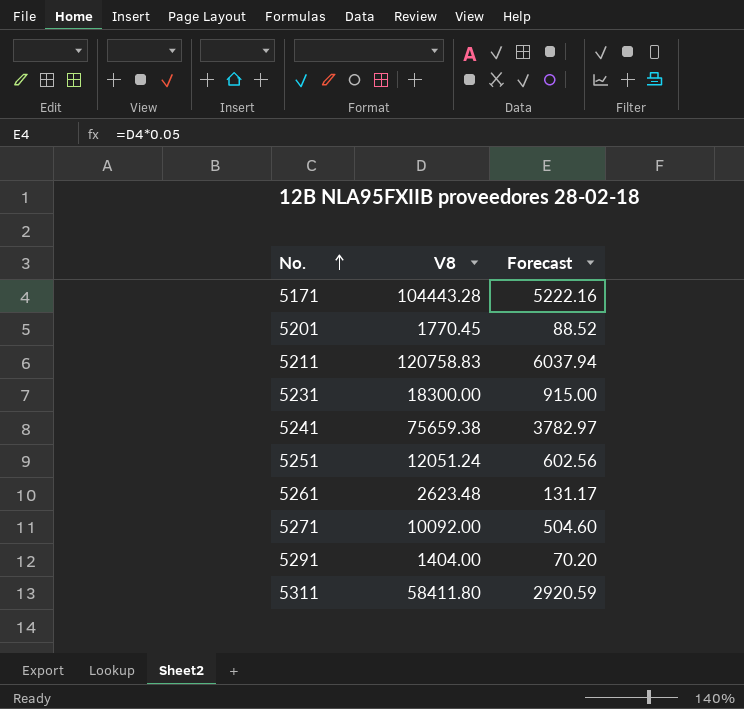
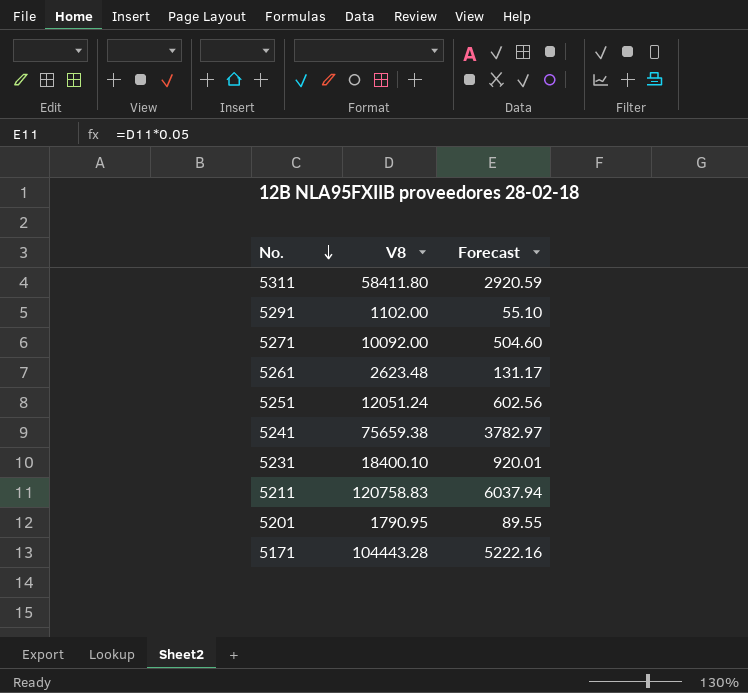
row order: No. ascending -> No. descending
5291 | V8: 1404.00 -> 1102.00
5291 | Forecast: 70.20 -> 55.10
5231 | V8: 18300.00 -> 18400.10
5231 | Forecast: 915.00 -> 920.01
5201 | V8: 1770.45 -> 1790.95
5201 | Forecast: 88.52 -> 89.55

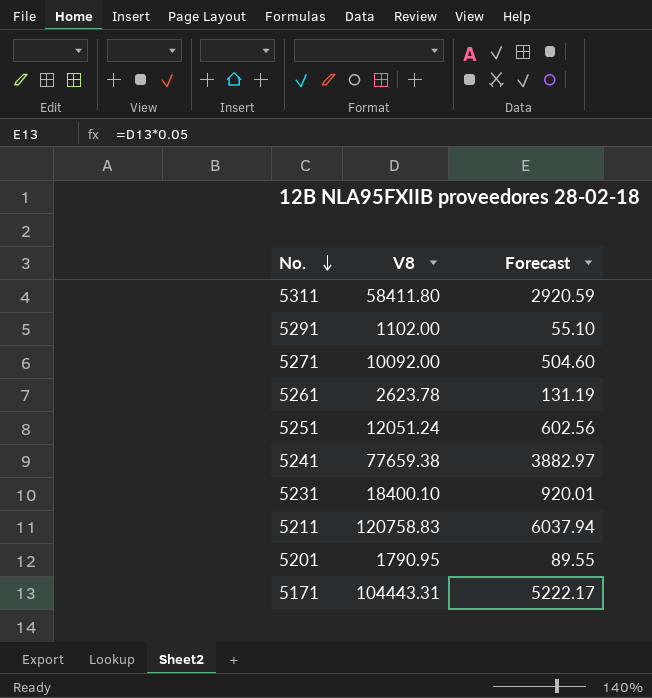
5261 | V8: 2623.48 -> 2623.78
5261 | Forecast: 131.17 -> 131.19
5241 | V8: 75659.38 -> 77659.38
5241 | Forecast: 3782.97 -> 3882.97
5171 | V8: 104443.28 -> 104443.31
5171 | Forecast: 5222.16 -> 5222.17

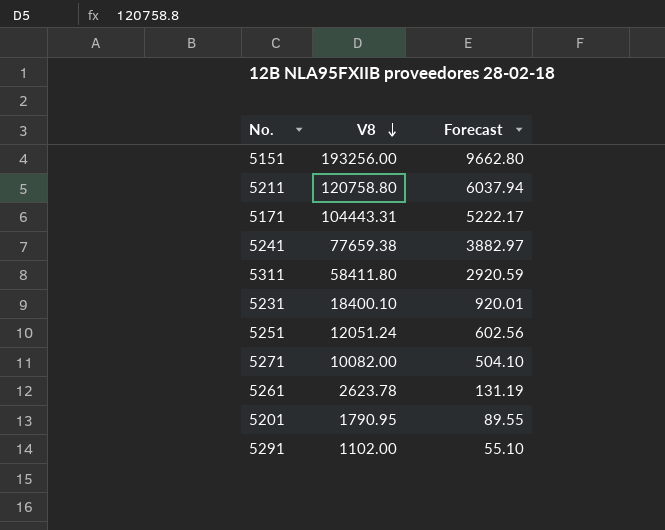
row order: No. descending -> V8 descending
row 5151: none -> 193256.00 | 9662.80
5211 | V8: 120758.83 -> 120758.80
5271 | V8: 10092.00 -> 10082.00
5271 | Forecast: 504.60 -> 504.10

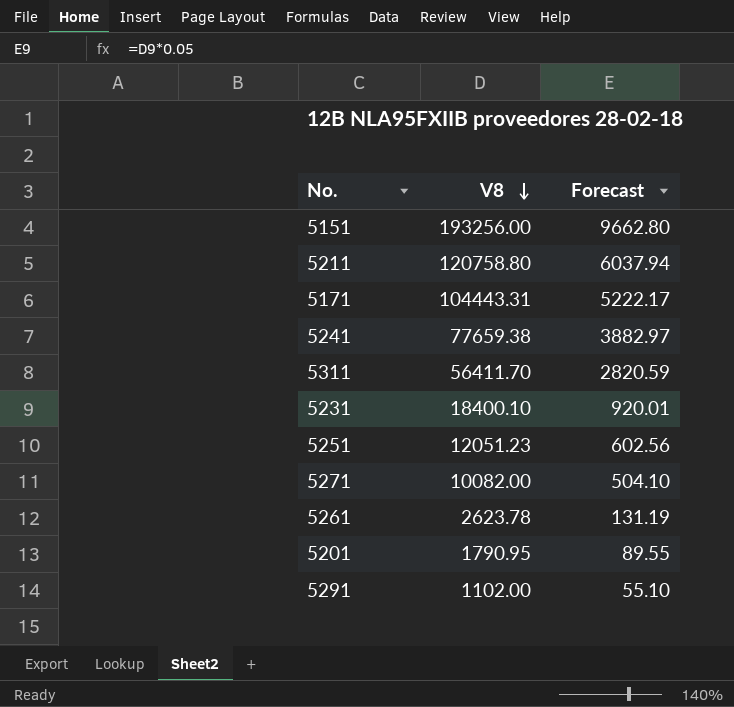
5311 | V8: 58411.80 -> 56411.70
5311 | Forecast: 2920.59 -> 2820.59
5251 | V8: 12051.24 -> 12051.23

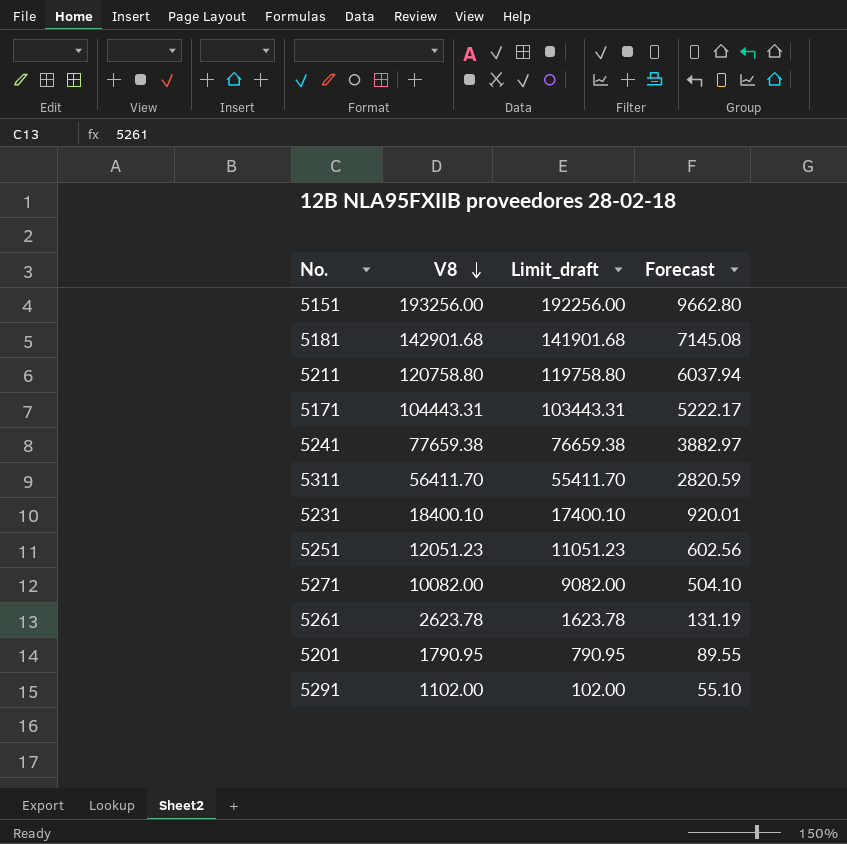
column Limit_draft | formula: none -> [V8] - 1000
row 5181: none -> 142901.68 | 141901.68 | 7145.08

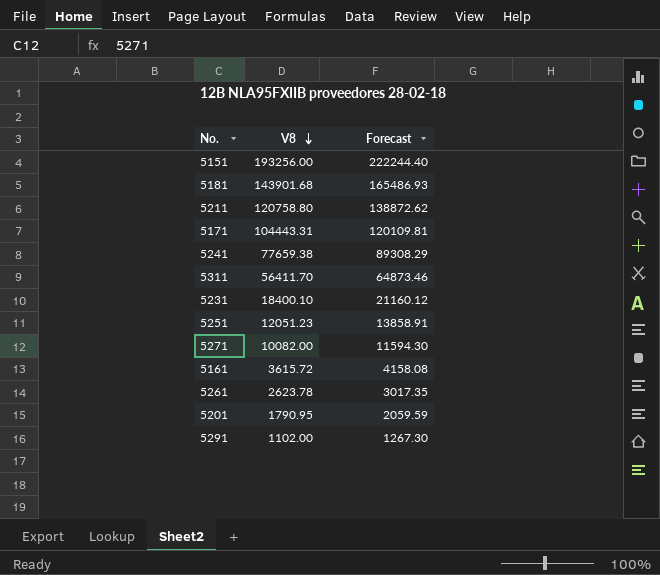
column Limit_draft | formula: [V8] - 1000 -> none
column Forecast | formula: [V8] * 0.05 -> [V8] * 1.15
5181 | V8: 142901.68 -> 143901.68
row 5161: none -> 3615.72 | 4158.08

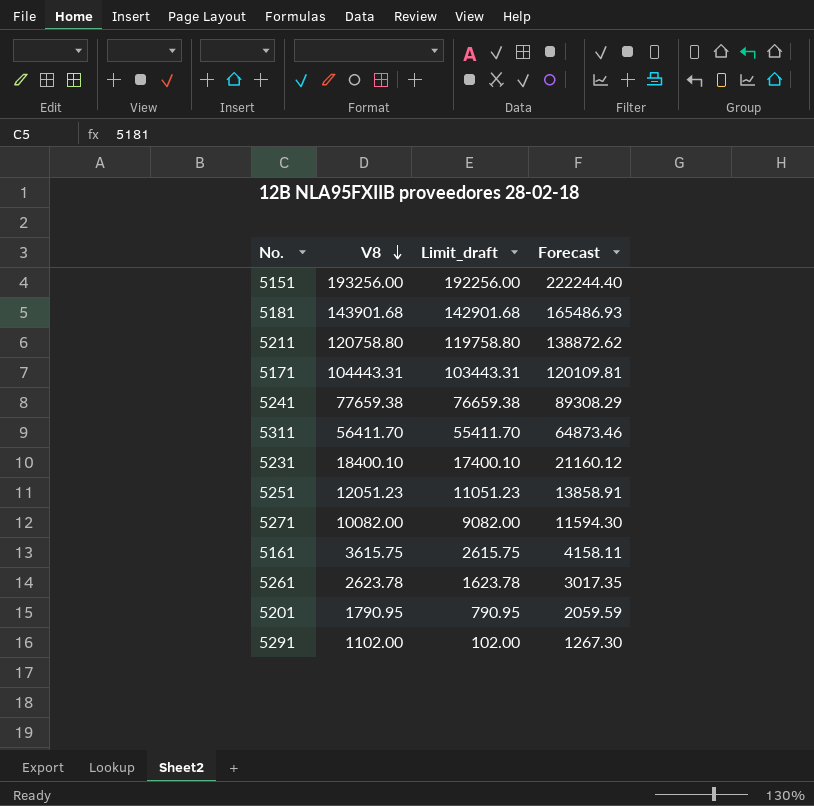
column Limit_draft | formula: none -> [V8] - 1000
5161 | V8: 3615.72 -> 3615.75
5161 | Forecast: 4158.08 -> 4158.11

